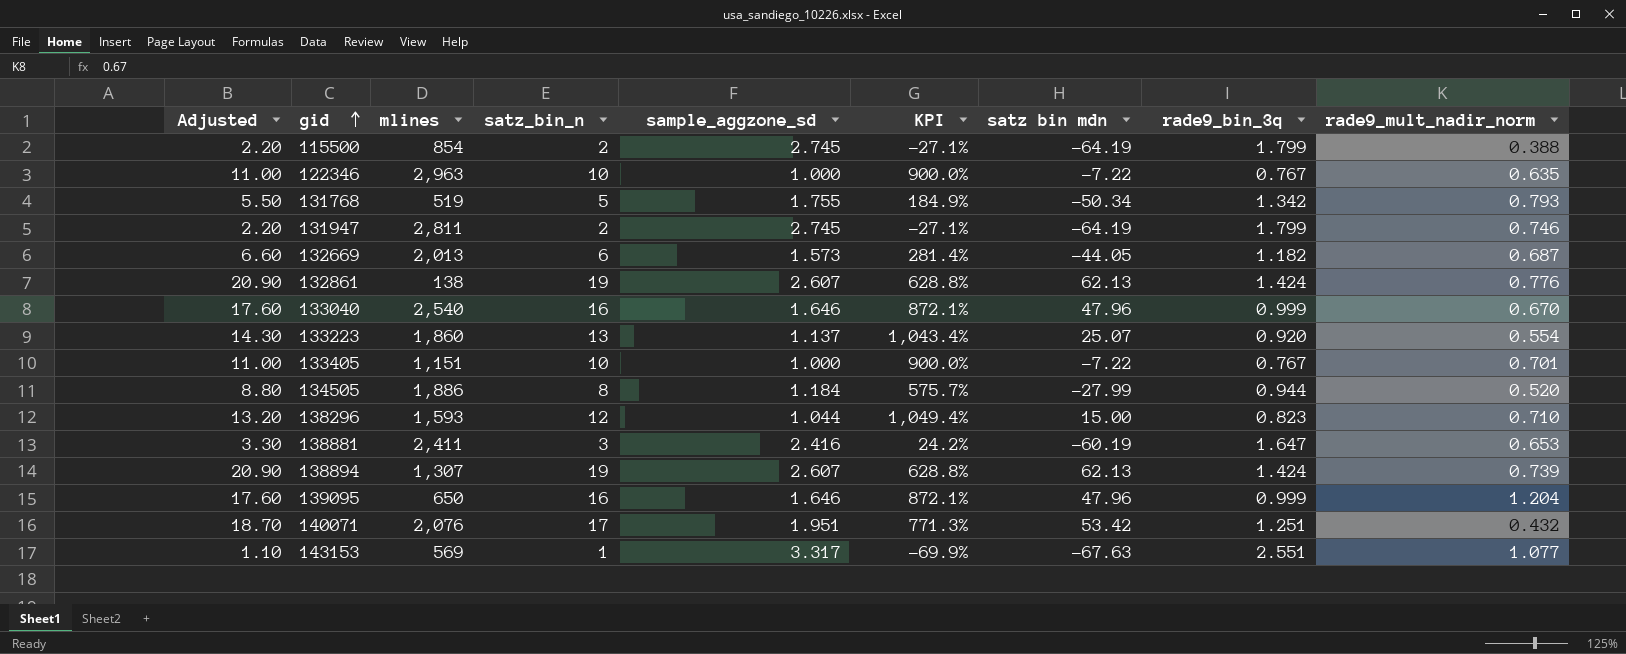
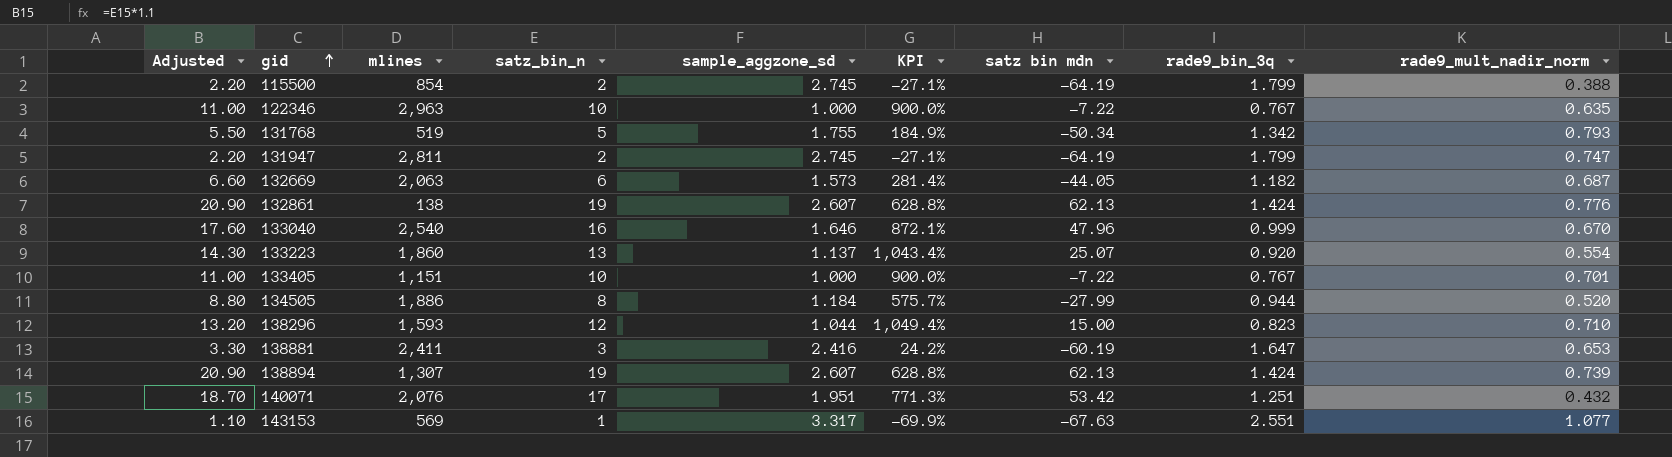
row 139095: 17.60 | 650 | 16 | 1.646 | 872.1% | 47.96 | 0.999 | 1.204 -> none
131947 | rade9_mult_nadir_norm: 0.746 -> 0.747
132669 | mlines: 2,013 -> 2,063

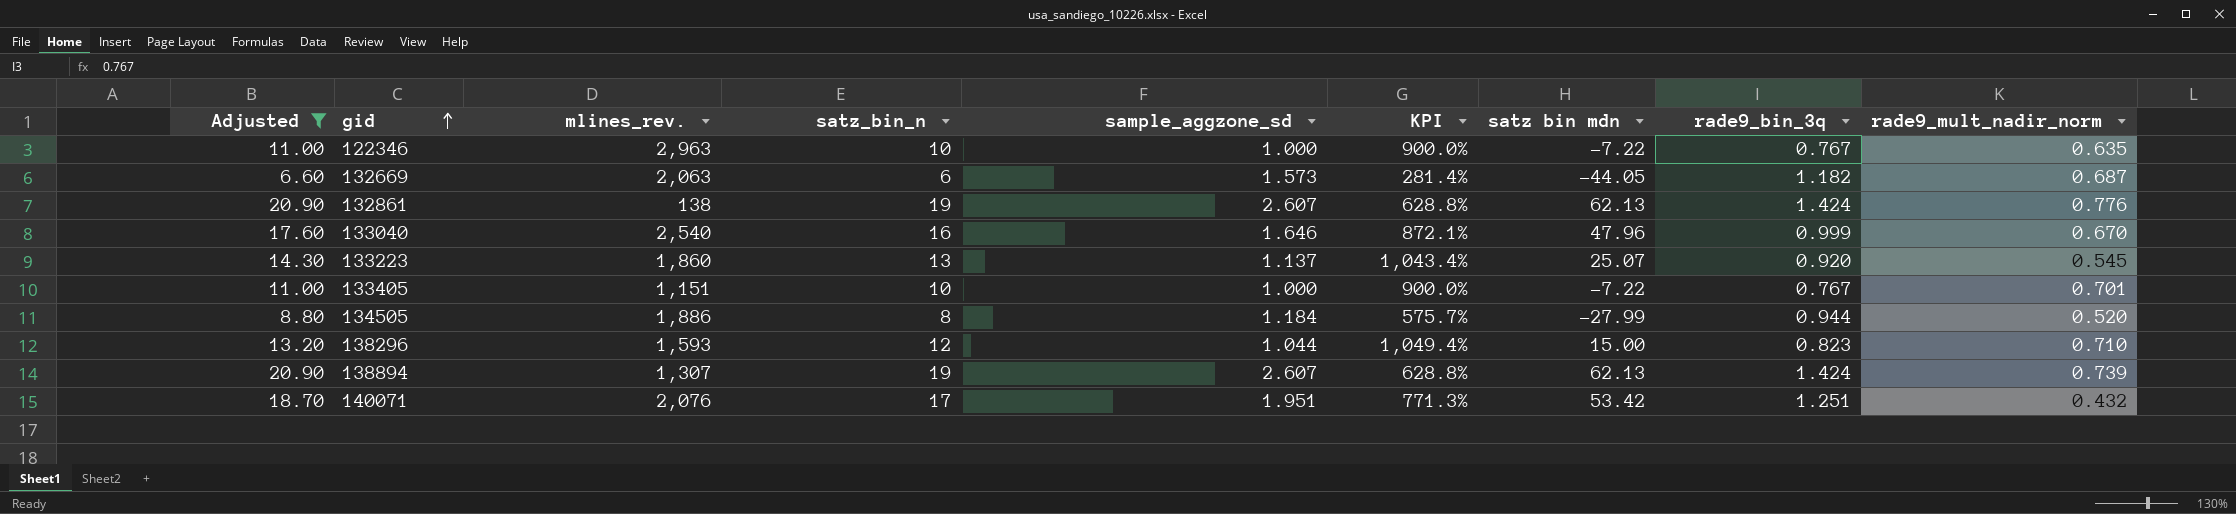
filter: none -> Adjusted >= 6.60
column name: mlines -> mlines_rev.
133223 | rade9_mult_nadir_norm: 0.554 -> 0.545

